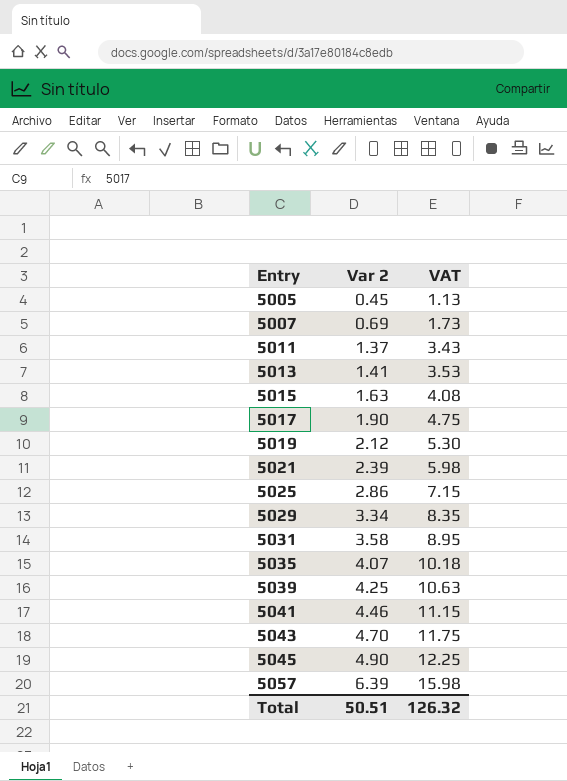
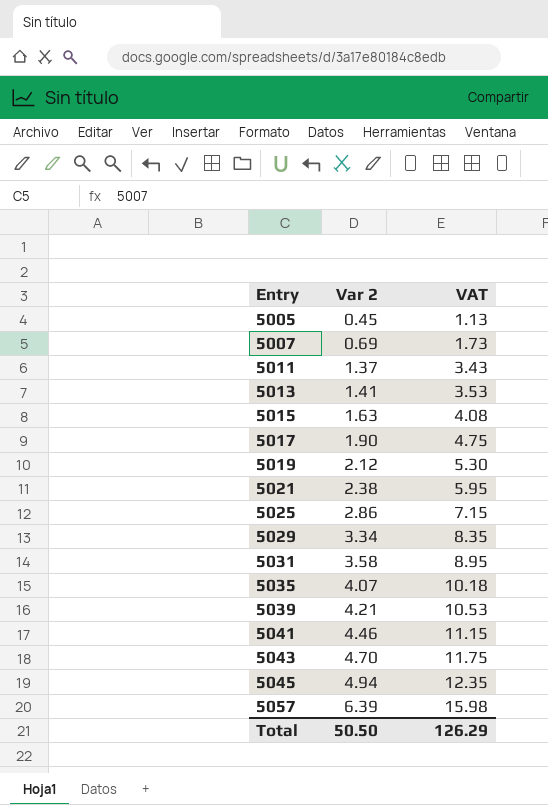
5021 | Var 2: 2.39 -> 2.38
5021 | VAT: 5.98 -> 5.95
5039 | Var 2: 4.25 -> 4.21
5039 | VAT: 10.63 -> 10.53
5045 | Var 2: 4.90 -> 4.94
5045 | VAT: 12.25 -> 12.35
Total | Var 2: 50.51 -> 50.50
Total | VAT: 126.32 -> 126.29

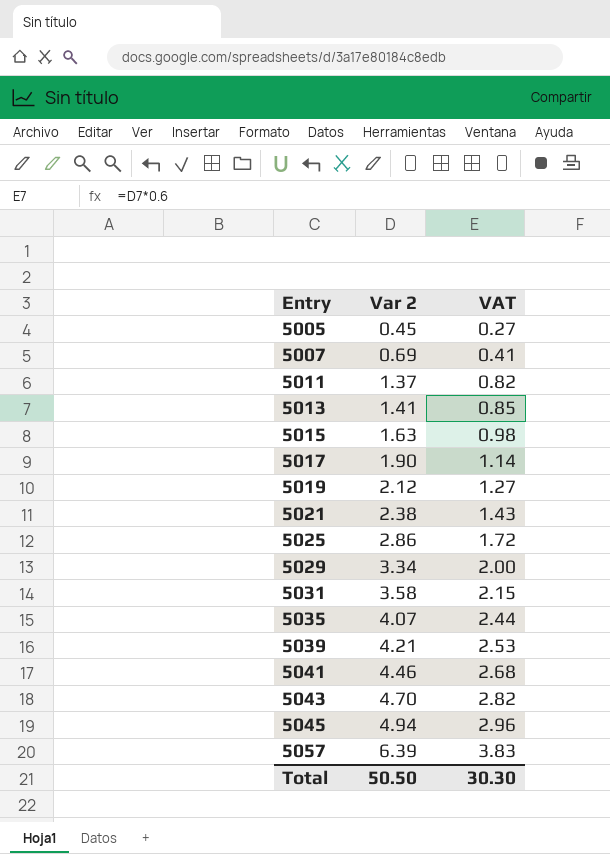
column VAT | formula: [Var 2] * 2.5 -> [Var 2] * 0.6
Total | VAT: 126.29 -> 30.30

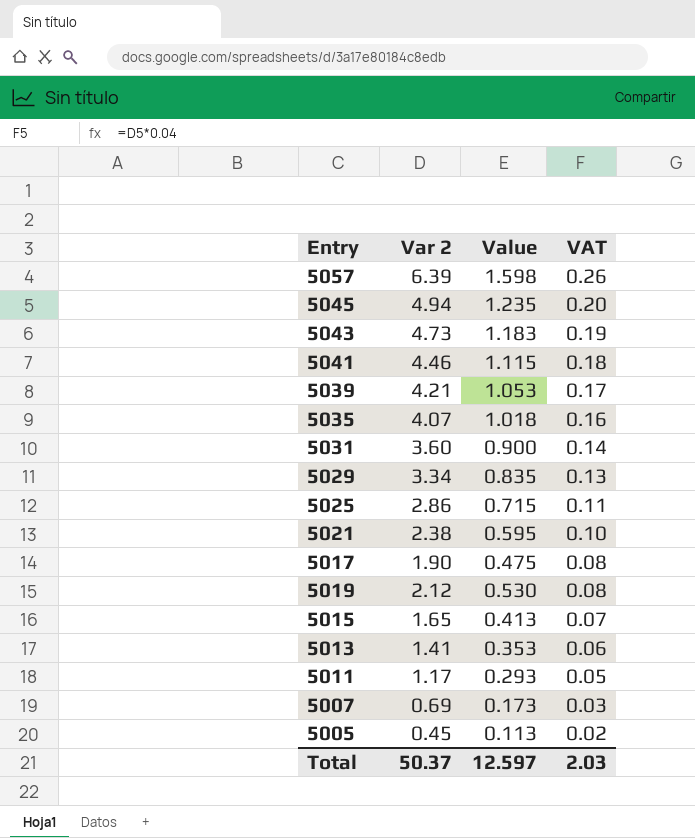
row order: Entry ascending -> VAT descending
column Value | formula: none -> [Var 2] * 0.25
column VAT | formula: [Var 2] * 0.6 -> [Var 2] * 0.04
5043 | Var 2: 4.70 -> 4.73
5031 | Var 2: 3.58 -> 3.60
5015 | Var 2: 1.63 -> 1.65
5011 | Var 2: 1.37 -> 1.17
Total | Var 2: 50.50 -> 50.37
Total | VAT: 30.30 -> 2.03

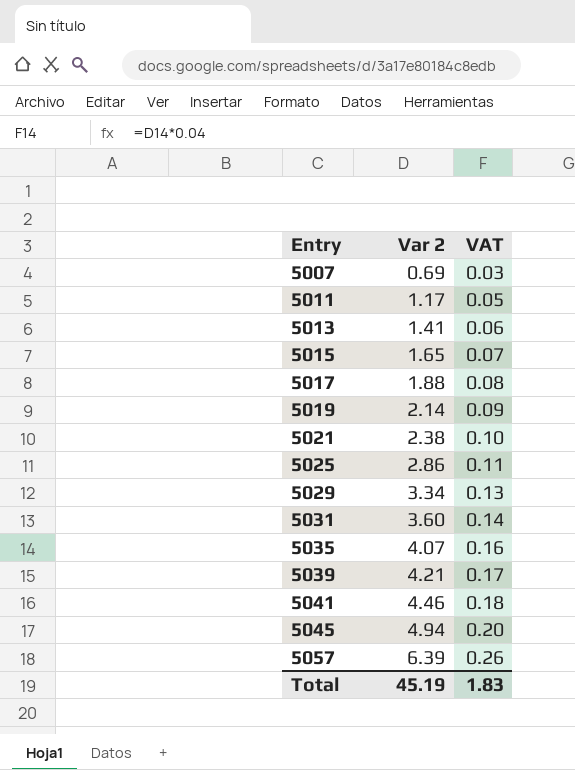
row order: VAT descending -> Entry ascending
column Value | formula: [Var 2] * 0.25 -> none
row 5043: 4.73 | 1.183 | 0.19 -> none
row 5005: 0.45 | 0.113 | 0.02 -> none
5017 | Var 2: 1.90 -> 1.88
5019 | Var 2: 2.12 -> 2.14
5019 | VAT: 0.08 -> 0.09
Total | Var 2: 50.37 -> 45.19
Total | VAT: 2.03 -> 1.83

